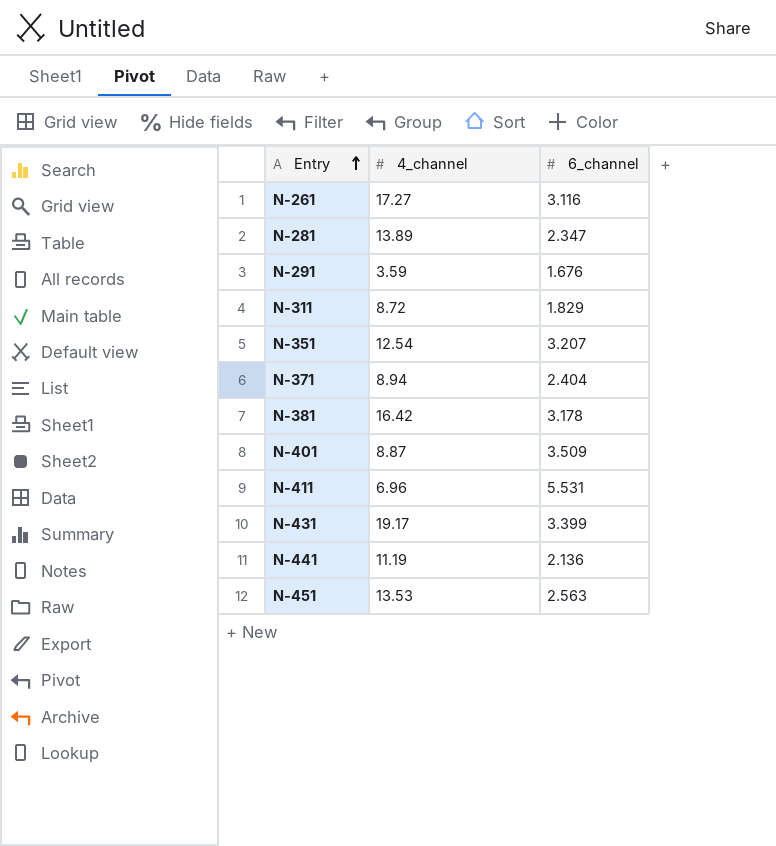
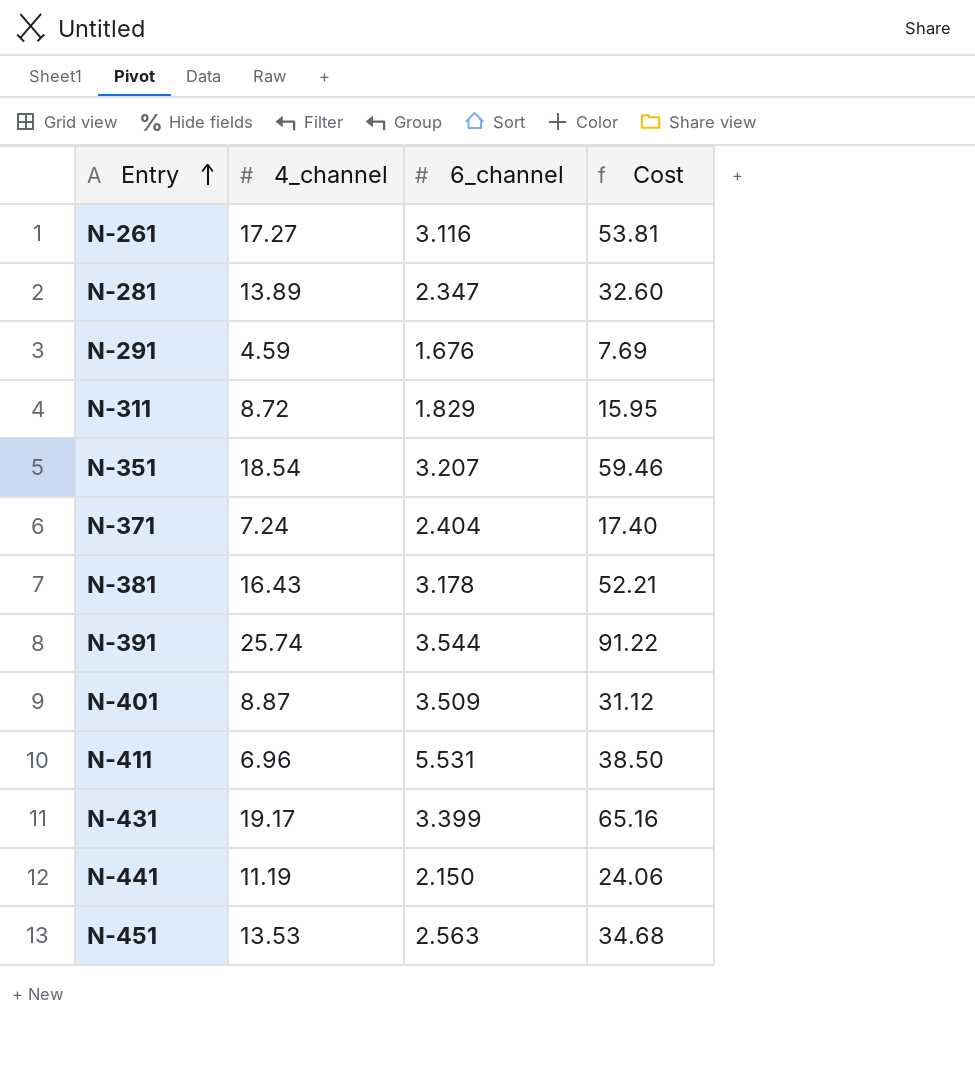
column Cost | formula: none -> [4_channel] * [6_channel]
N-291 | 4_channel: 3.59 -> 4.59
N-351 | 4_channel: 12.54 -> 18.54
N-371 | 4_channel: 8.94 -> 7.24
N-381 | 4_channel: 16.42 -> 16.43
row N-391: none -> 25.74 | 3.544 | 91.22
N-441 | 6_channel: 2.136 -> 2.150

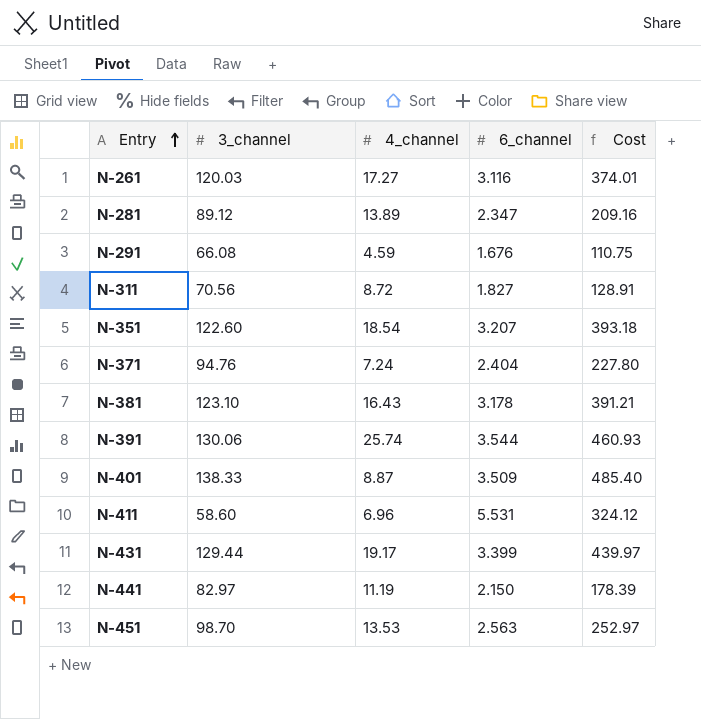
column 3_channel | position: none -> 2
column Cost | formula: [4_channel] * [6_channel] -> [3_channel] * [6_channel]
N-311 | 6_channel: 1.829 -> 1.827

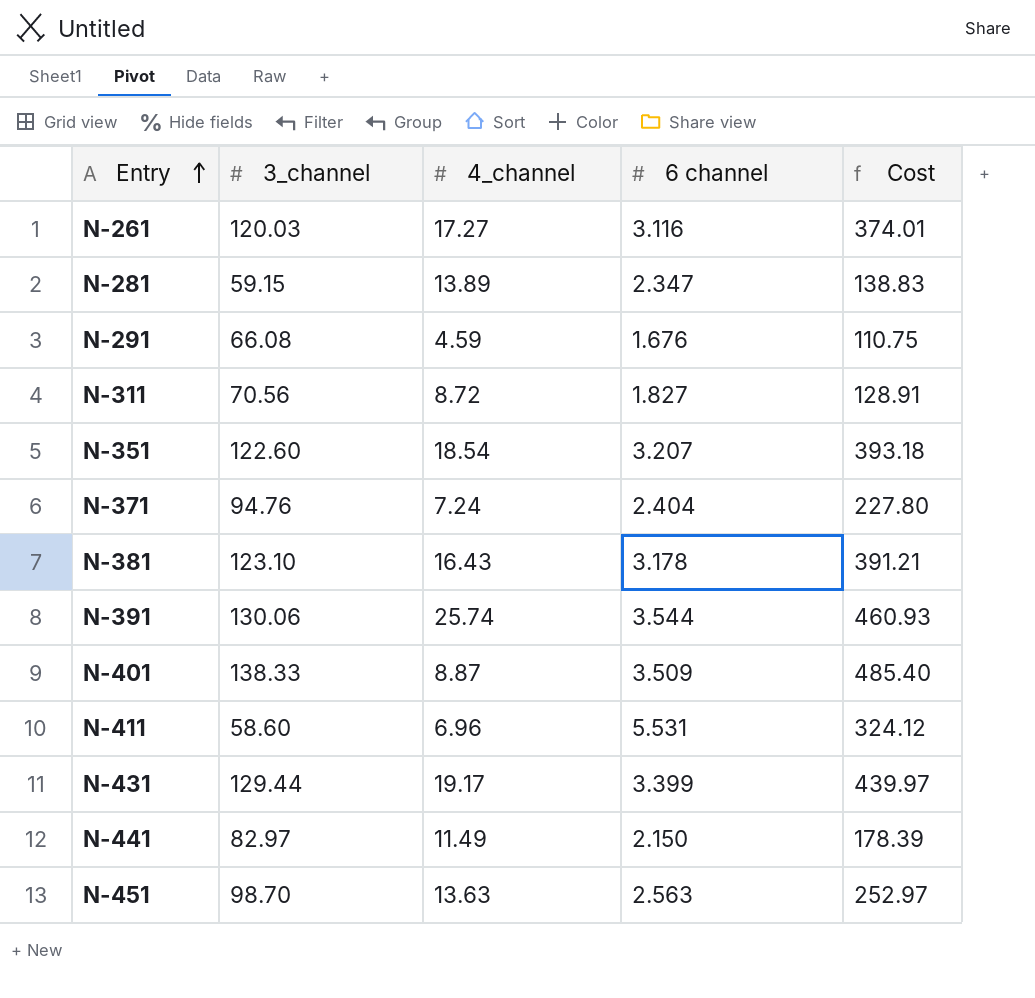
column name: 6_channel -> 6 channel
N-281 | 3_channel: 89.12 -> 59.15
N-281 | Cost: 209.16 -> 138.83
N-441 | 4_channel: 11.19 -> 11.49
N-451 | 4_channel: 13.53 -> 13.63

